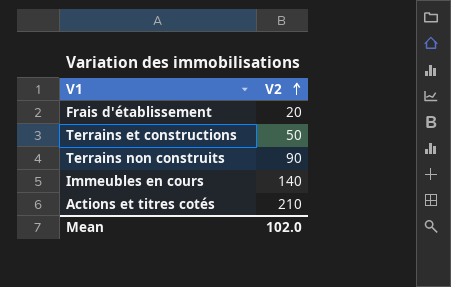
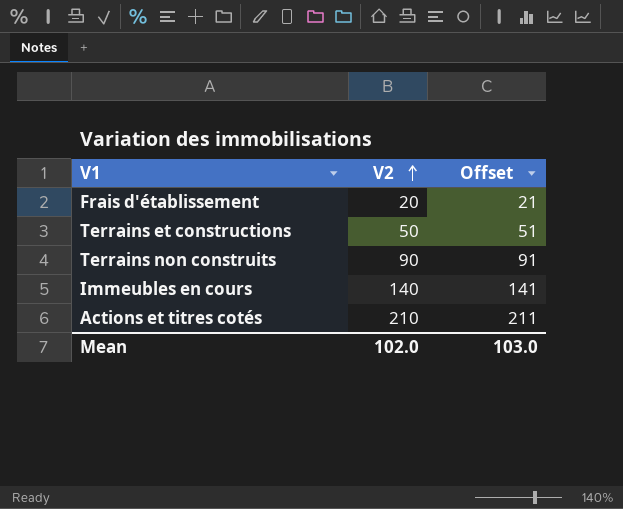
column Offset | formula: none -> [V2] + 1

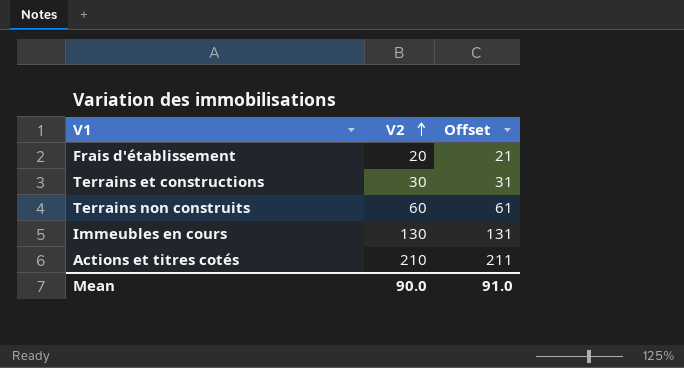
Terrains et constructions | V2: 50 -> 30
Terrains et constructions | Offset: 51 -> 31
Terrains non construits | V2: 90 -> 60
Terrains non construits | Offset: 91 -> 61
Immeubles en cours | V2: 140 -> 130
Immeubles en cours | Offset: 141 -> 131
Mean | V2: 102.0 -> 90.0
Mean | Offset: 103.0 -> 91.0

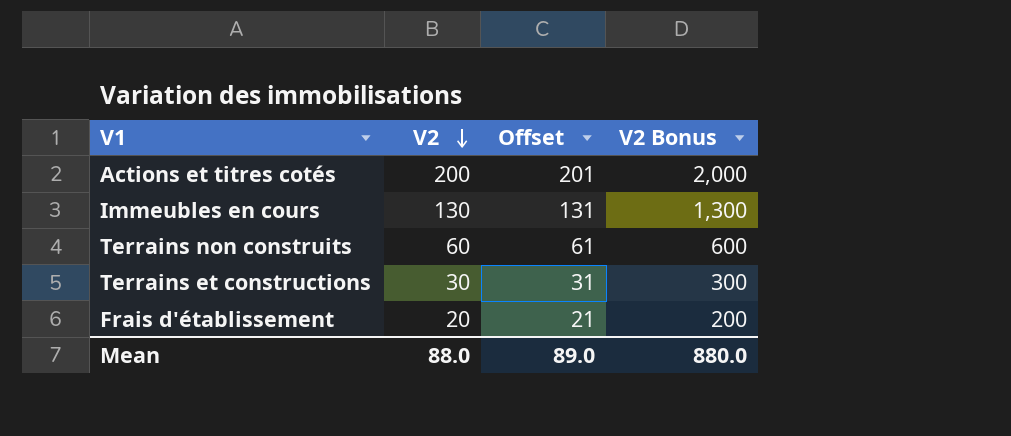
row order: V2 ascending -> V2 descending
column V2 Bonus | formula: none -> [V2] * 10
Actions et titres cotés | V2: 210 -> 200
Actions et titres cotés | Offset: 211 -> 201
Mean | V2: 90.0 -> 88.0
Mean | Offset: 91.0 -> 89.0

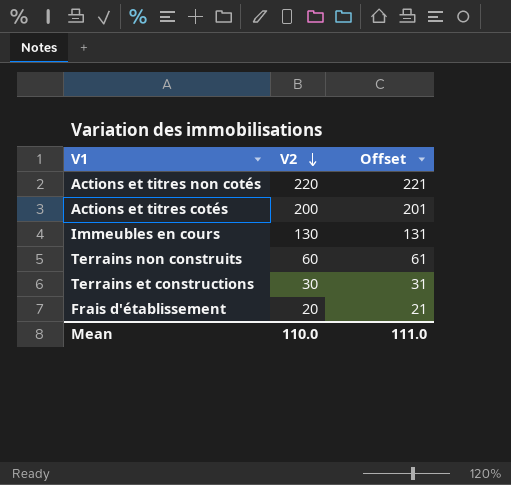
column V2 Bonus | formula: [V2] * 10 -> none
row Actions et titres non cotés: none -> 220 | 221
Mean | V2: 88.0 -> 110.0
Mean | Offset: 89.0 -> 111.0

